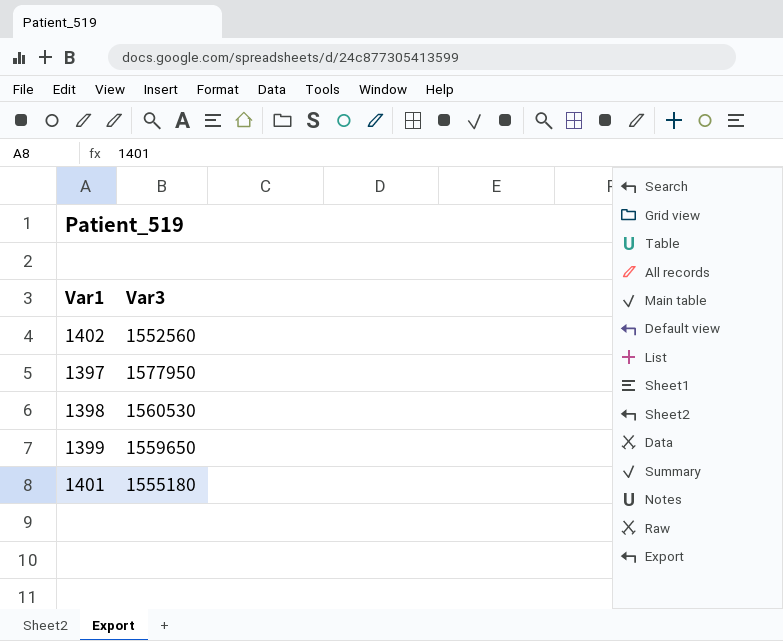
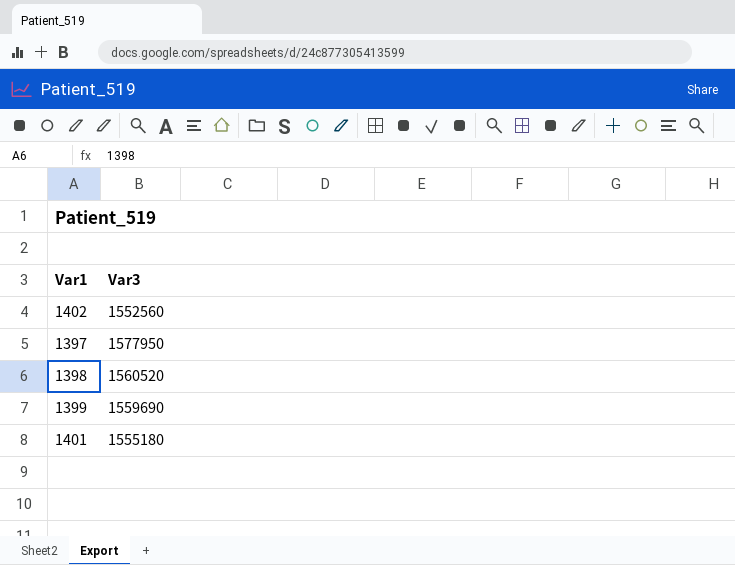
1398 | Var3: 1560530 -> 1560520
1399 | Var3: 1559650 -> 1559690

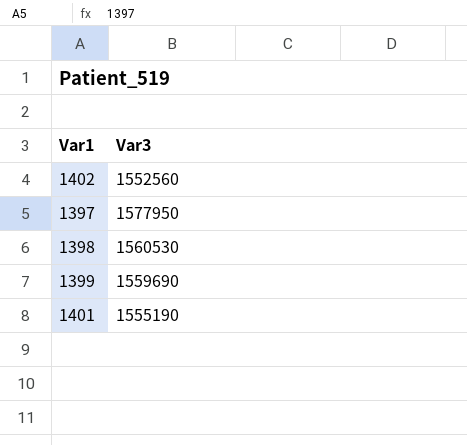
1398 | Var3: 1560520 -> 1560530
1401 | Var3: 1555180 -> 1555190

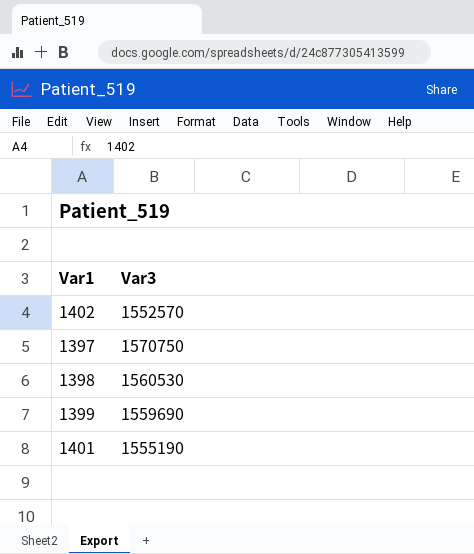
1402 | Var3: 1552560 -> 1552570
1397 | Var3: 1577950 -> 1570750

